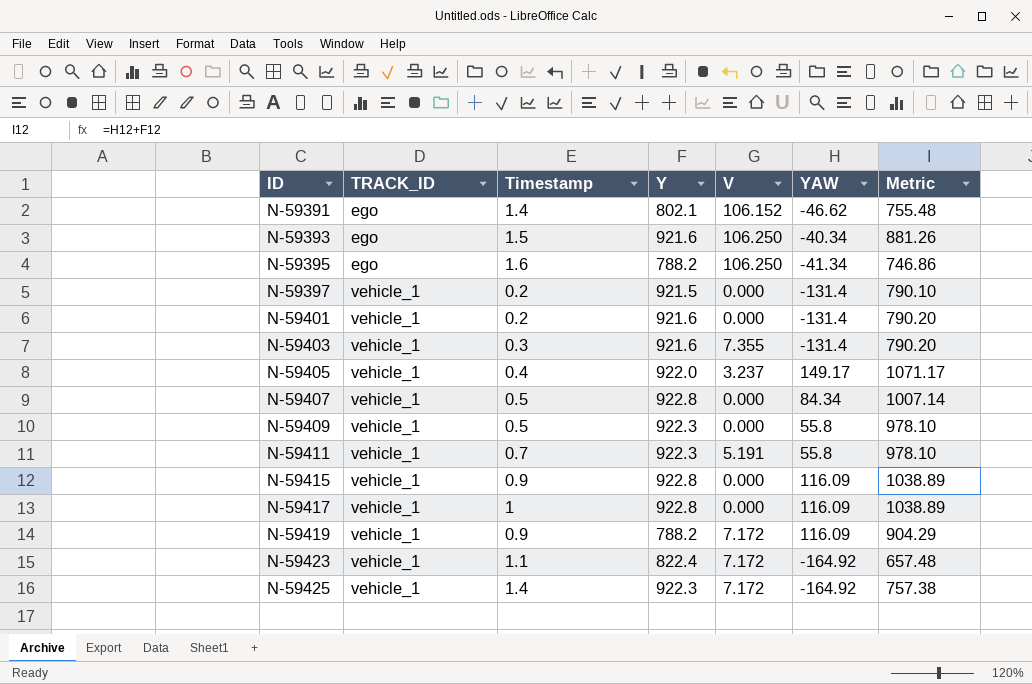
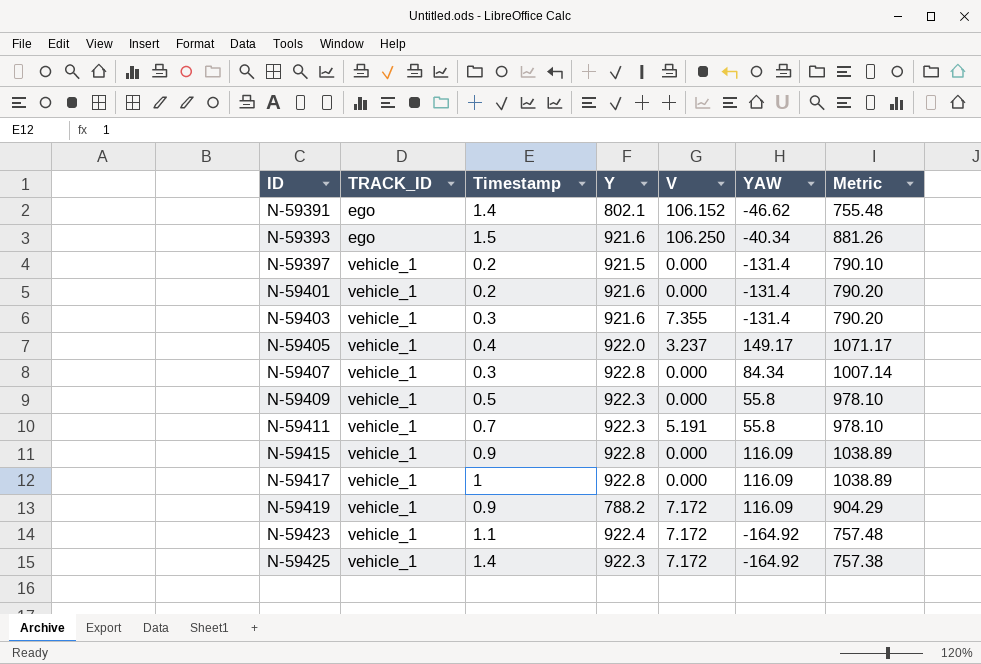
row N-59395: ego | 1.6 | 788.2 | 106.250 | -41.34 | 746.86 -> none
N-59407 | Timestamp: 0.5 -> 0.3
N-59423 | Y: 822.4 -> 922.4
N-59423 | Metric: 657.48 -> 757.48

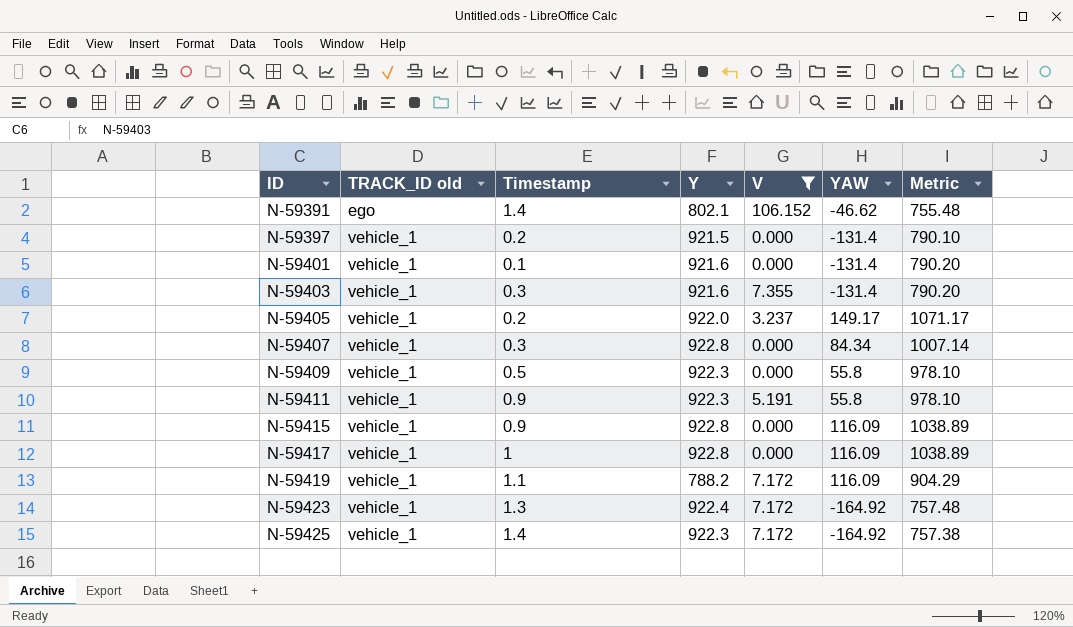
filter: none -> V != 106.250
column name: TRACK_ID -> TRACK_ID old
N-59401 | Timestamp: 0.2 -> 0.1
N-59405 | Timestamp: 0.4 -> 0.2
N-59411 | Timestamp: 0.7 -> 0.9
N-59419 | Timestamp: 0.9 -> 1.1
N-59423 | Timestamp: 1.1 -> 1.3

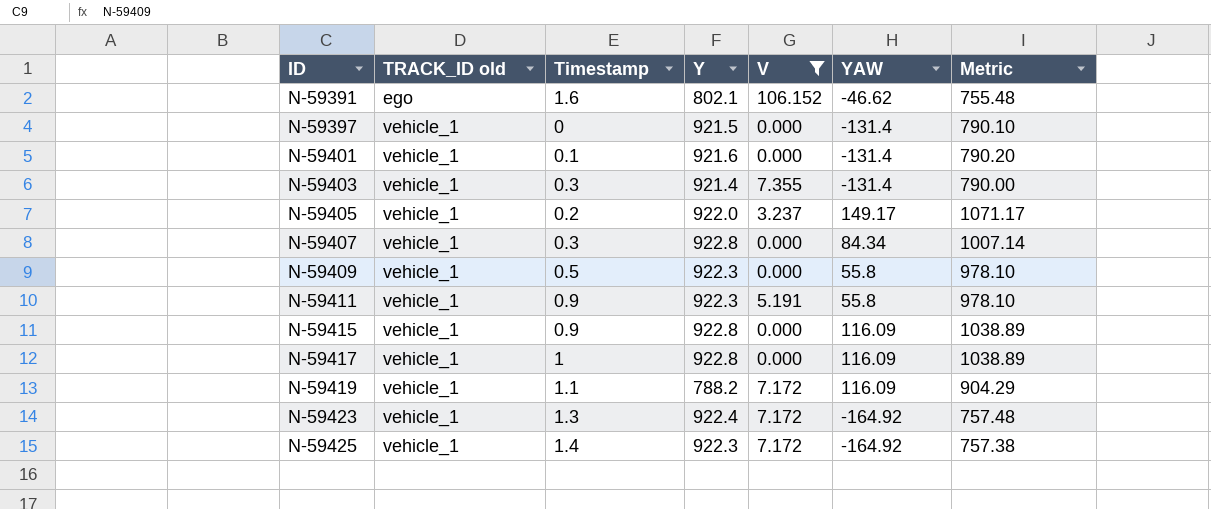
N-59391 | Timestamp: 1.4 -> 1.6
N-59397 | Timestamp: 0.2 -> 0
N-59403 | Y: 921.6 -> 921.4
N-59403 | Metric: 790.20 -> 790.00

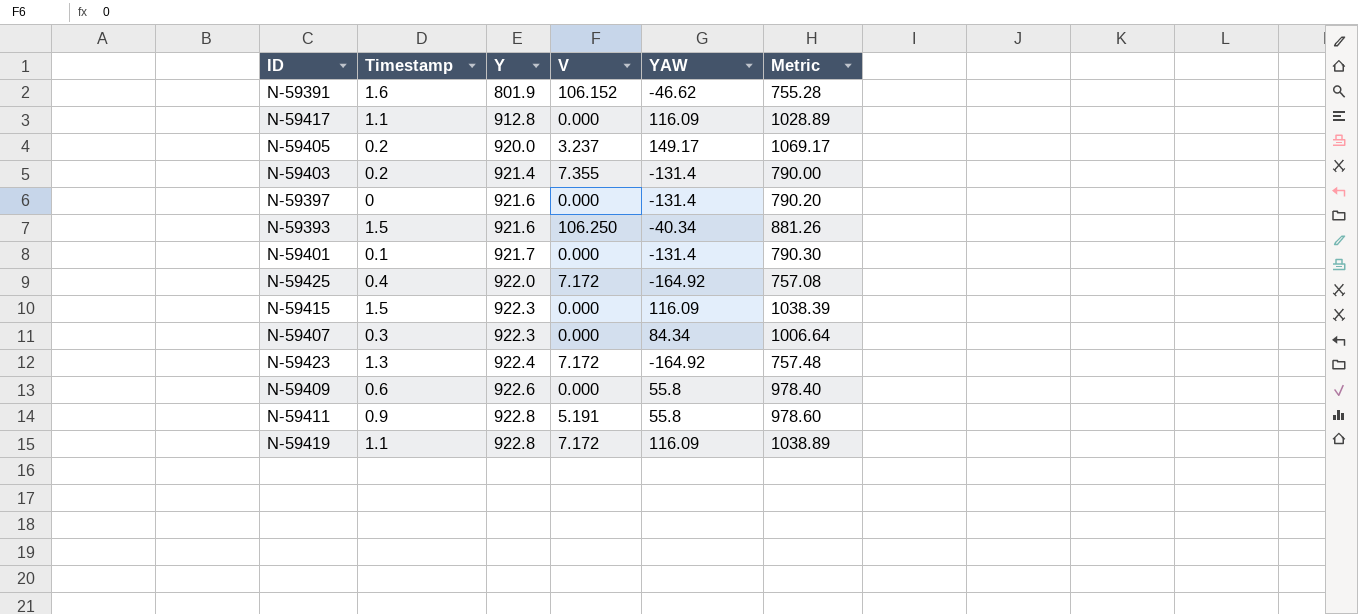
filter: V != 106.250 -> none
row order: ID ascending -> Y ascending
column TRACK_ID old | position: 2 -> none
N-59391 | Y: 802.1 -> 801.9
N-59391 | Metric: 755.48 -> 755.28
N-59417 | Timestamp: 1 -> 1.1
N-59417 | Y: 922.8 -> 912.8
N-59417 | Metric: 1038.89 -> 1028.89
N-59405 | Y: 922.0 -> 920.0
N-59405 | Metric: 1071.17 -> 1069.17
N-59403 | Timestamp: 0.3 -> 0.2
N-59397 | Y: 921.5 -> 921.6
N-59397 | Metric: 790.10 -> 790.20
N-59401 | Y: 921.6 -> 921.7
N-59401 | Metric: 790.20 -> 790.30
N-59425 | Timestamp: 1.4 -> 0.4
N-59425 | Y: 922.3 -> 922.0
N-59425 | Metric: 757.38 -> 757.08
N-59415 | Timestamp: 0.9 -> 1.5
N-59415 | Y: 922.8 -> 922.3
N-59415 | Metric: 1038.89 -> 1038.39
N-59407 | Y: 922.8 -> 922.3
N-59407 | Metric: 1007.14 -> 1006.64
N-59409 | Timestamp: 0.5 -> 0.6
N-59409 | Y: 922.3 -> 922.6
N-59409 | Metric: 978.10 -> 978.40
N-59411 | Y: 922.3 -> 922.8
N-59411 | Metric: 978.10 -> 978.60
N-59419 | Y: 788.2 -> 922.8
N-59419 | Metric: 904.29 -> 1038.89

